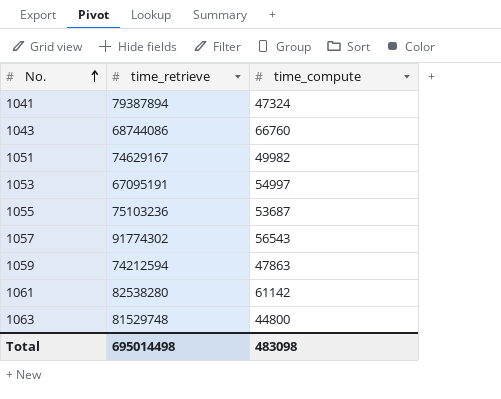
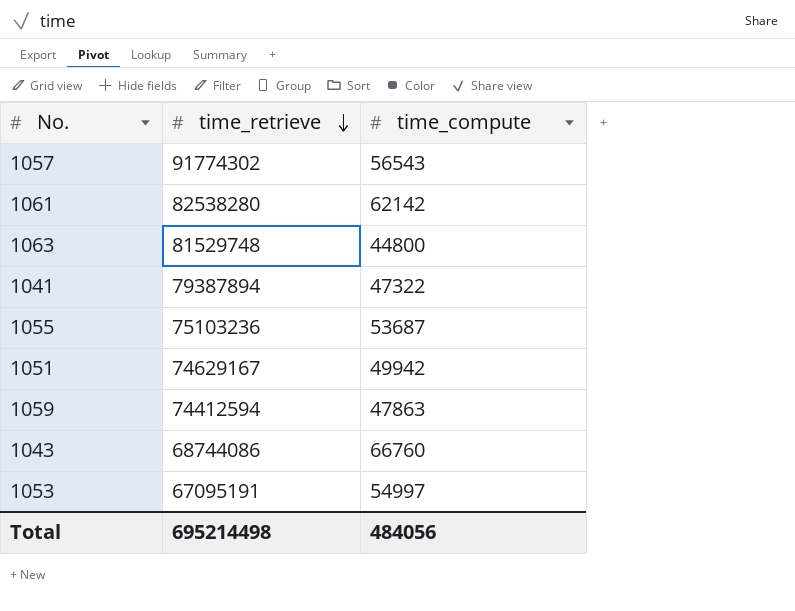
row order: No. ascending -> time_retrieve descending
1061 | time_compute: 61142 -> 62142
1041 | time_compute: 47324 -> 47322
1051 | time_compute: 49982 -> 49942
1059 | time_retrieve: 74212594 -> 74412594
Total | time_retrieve: 695014498 -> 695214498
Total | time_compute: 483098 -> 484056

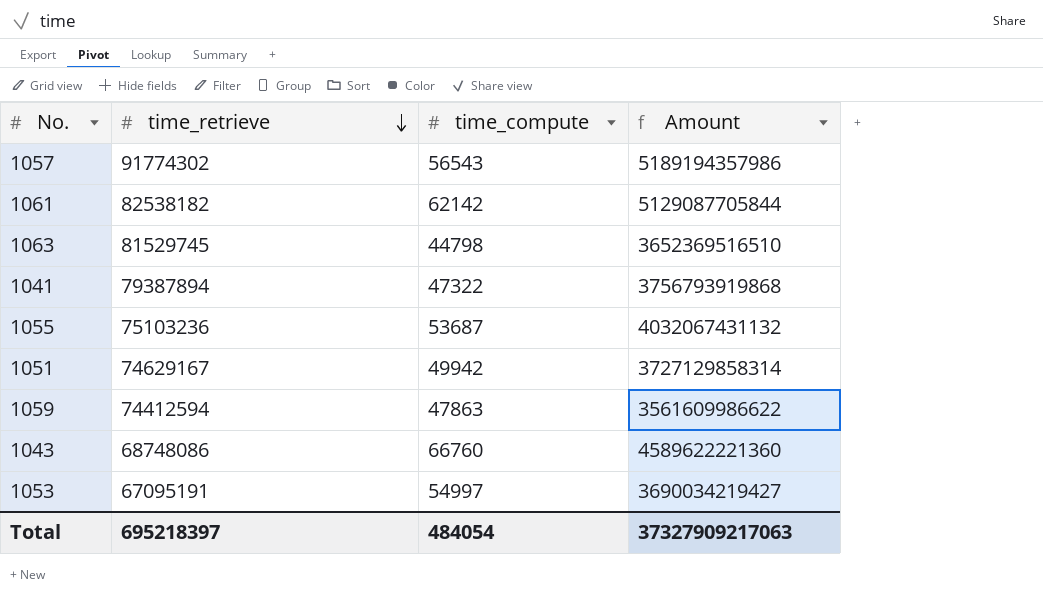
column Amount | formula: none -> [time_retrieve] * [time_compute]
1061 | time_retrieve: 82538280 -> 82538182
1063 | time_retrieve: 81529748 -> 81529745
1063 | time_compute: 44800 -> 44798
1043 | time_retrieve: 68744086 -> 68748086
Total | time_retrieve: 695214498 -> 695218397
Total | time_compute: 484056 -> 484054

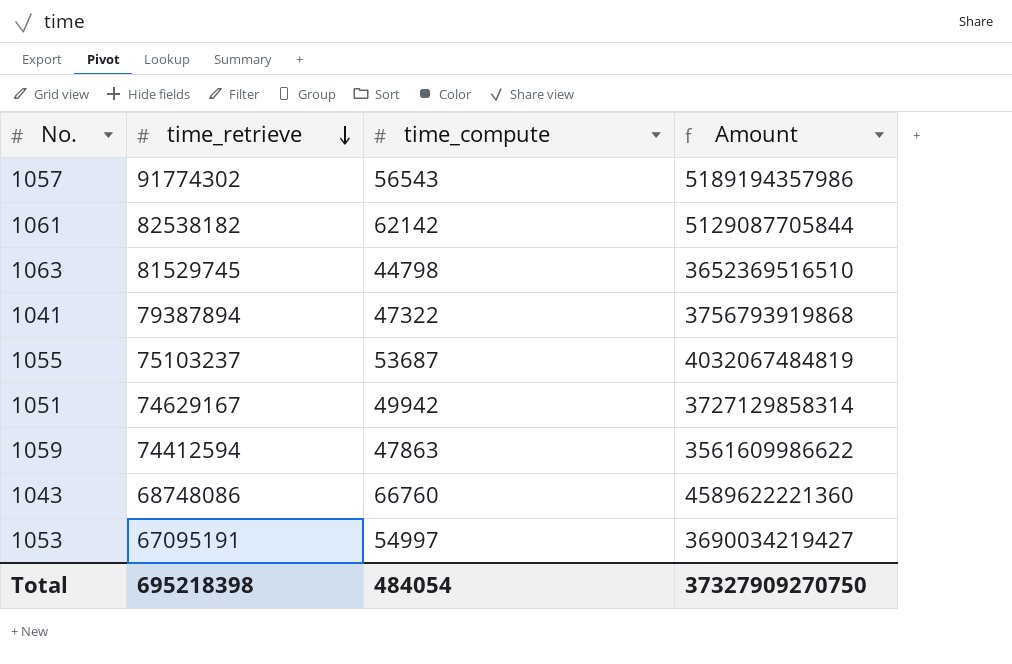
1055 | time_retrieve: 75103236 -> 75103237
1055 | Amount: 4032067431132 -> 4032067484819
Total | time_retrieve: 695218397 -> 695218398
Total | Amount: 37327909217063 -> 37327909270750

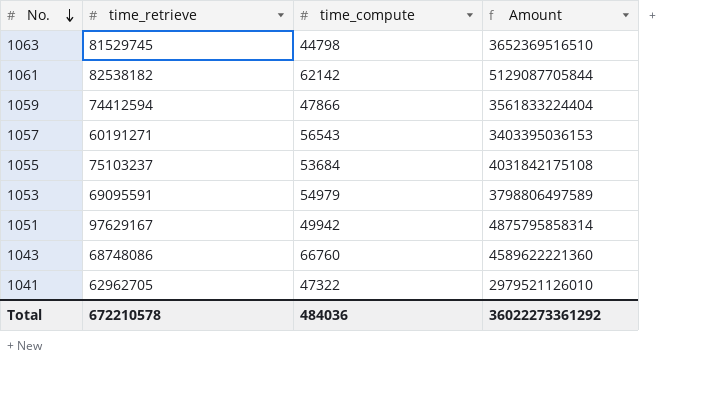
row order: time_retrieve descending -> No. descending
1059 | time_compute: 47863 -> 47866
1059 | Amount: 3561609986622 -> 3561833224404
1057 | time_retrieve: 91774302 -> 60191271
1057 | Amount: 5189194357986 -> 3403395036153
1055 | time_compute: 53687 -> 53684
1055 | Amount: 4032067484819 -> 4031842175108
1053 | time_retrieve: 67095191 -> 69095591
1053 | time_compute: 54997 -> 54979
1053 | Amount: 3690034219427 -> 3798806497589
1051 | time_retrieve: 74629167 -> 97629167
1051 | Amount: 3727129858314 -> 4875795858314
1041 | time_retrieve: 79387894 -> 62962705
1041 | Amount: 3756793919868 -> 2979521126010
Total | time_retrieve: 695218398 -> 672210578
Total | time_compute: 484054 -> 484036
Total | Amount: 37327909270750 -> 36022273361292

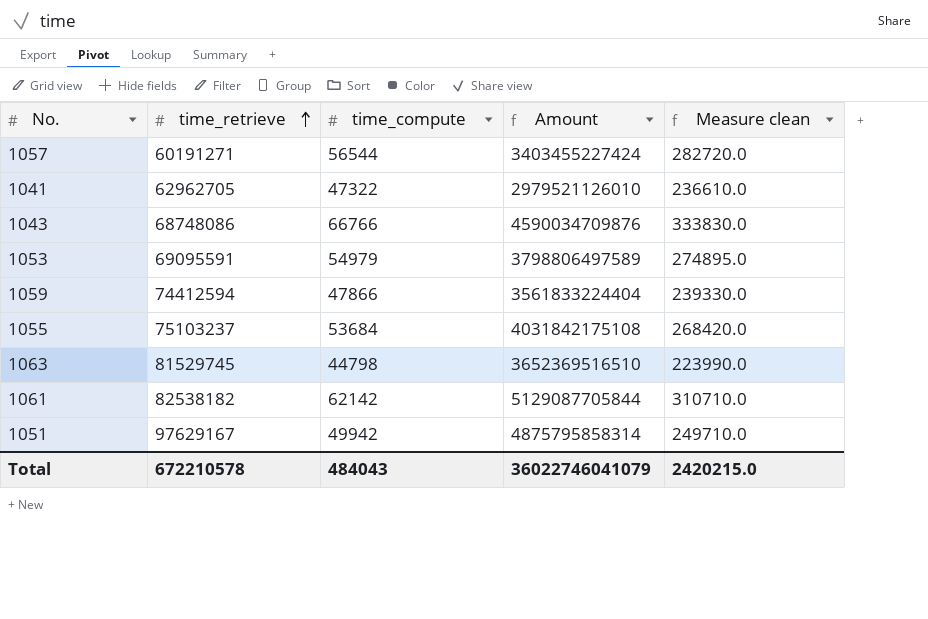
row order: No. descending -> time_retrieve ascending
column Measure clean | formula: none -> [time_compute] * 5
1057 | time_compute: 56543 -> 56544
1057 | Amount: 3403395036153 -> 3403455227424
1043 | time_compute: 66760 -> 66766
1043 | Amount: 4589622221360 -> 4590034709876
Total | time_compute: 484036 -> 484043
Total | Amount: 36022273361292 -> 36022746041079

